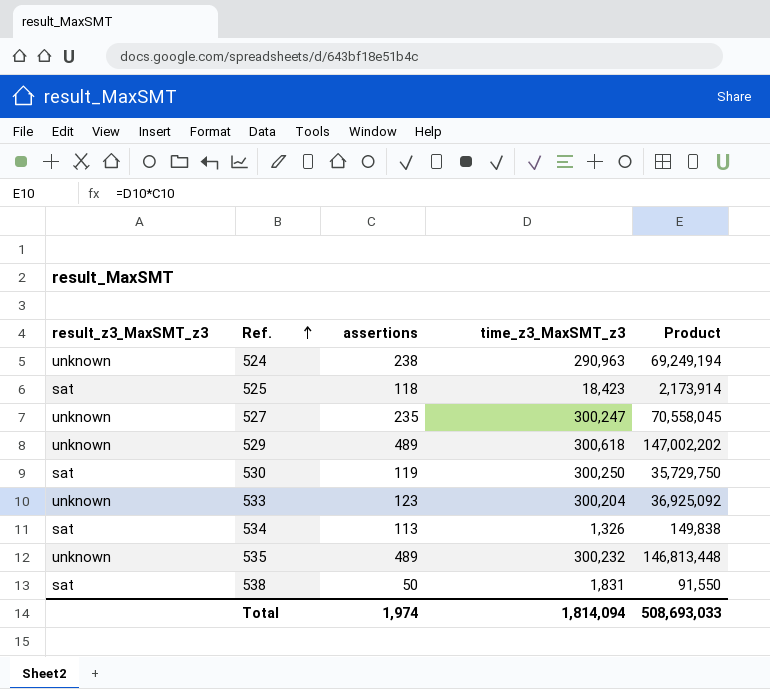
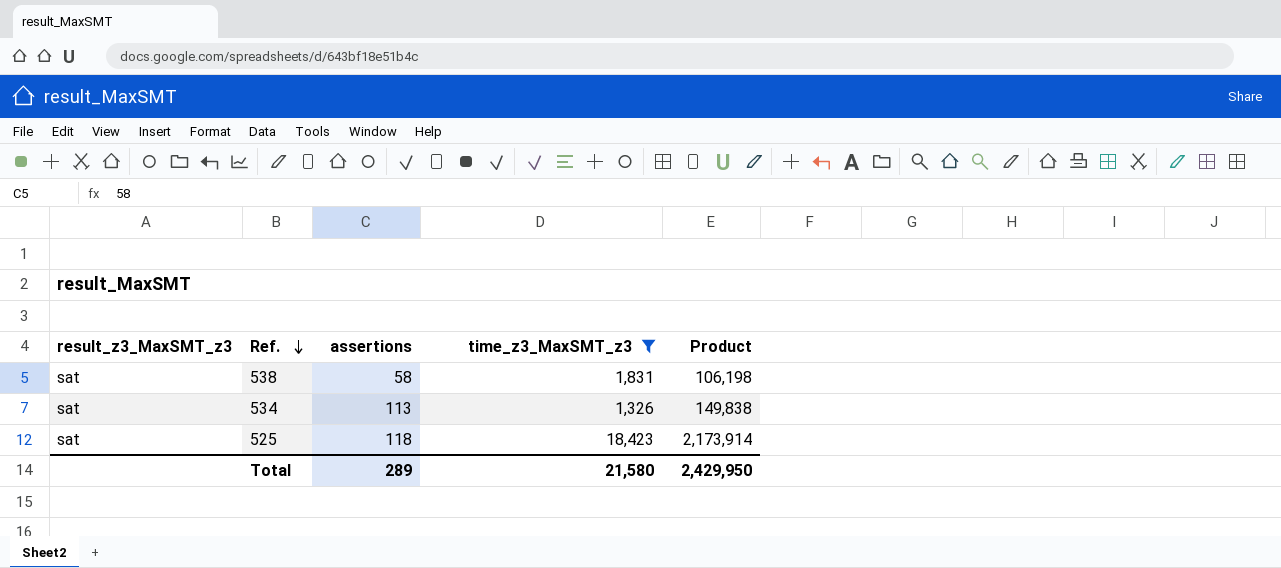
filter: none -> time_z3_MaxSMT_z3 <= 18,423
row order: Ref. ascending -> Ref. descending
538 | assertions: 50 -> 58
538 | Product: 91,550 -> 106,198
Total | assertions: 1,974 -> 289
Total | time_z3_MaxSMT_z3: 1,814,094 -> 21,580
Total | Product: 508,693,033 -> 2,429,950

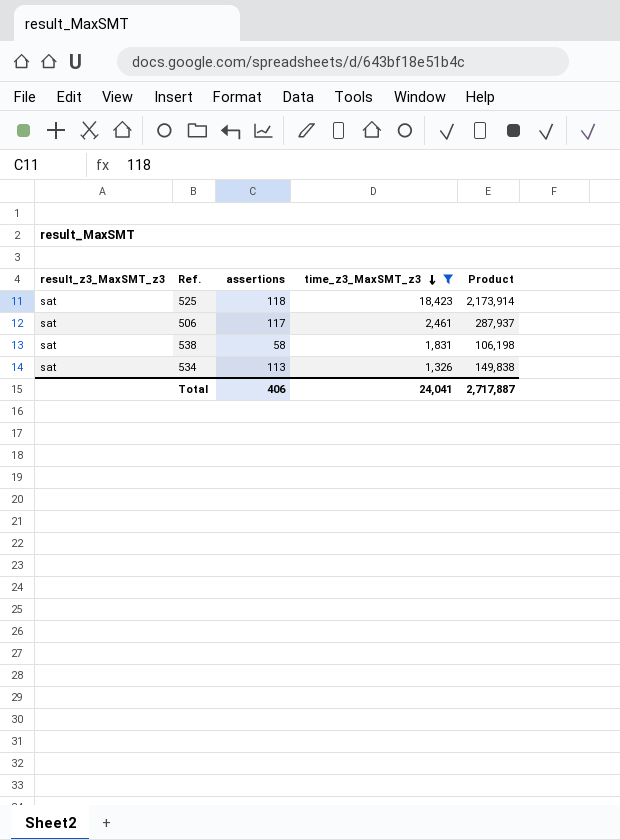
row order: Ref. descending -> time_z3_MaxSMT_z3 descending
row 506: none -> sat | 117 | 2,461 | 287,937
Total | assertions: 289 -> 406
Total | time_z3_MaxSMT_z3: 21,580 -> 24,041
Total | Product: 2,429,950 -> 2,717,887

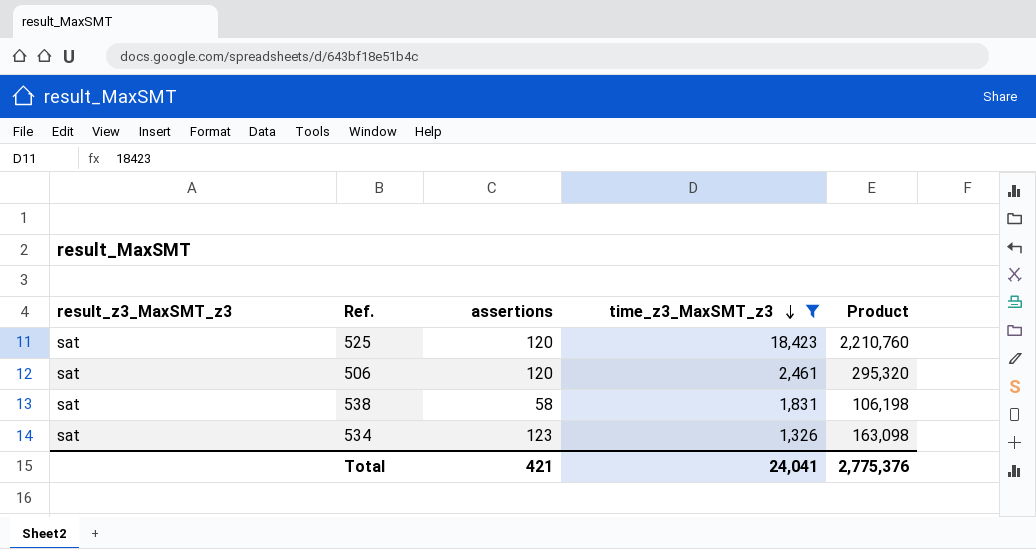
525 | assertions: 118 -> 120
525 | Product: 2,173,914 -> 2,210,760
506 | assertions: 117 -> 120
506 | Product: 287,937 -> 295,320
534 | assertions: 113 -> 123
534 | Product: 149,838 -> 163,098
Total | assertions: 406 -> 421
Total | Product: 2,717,887 -> 2,775,376

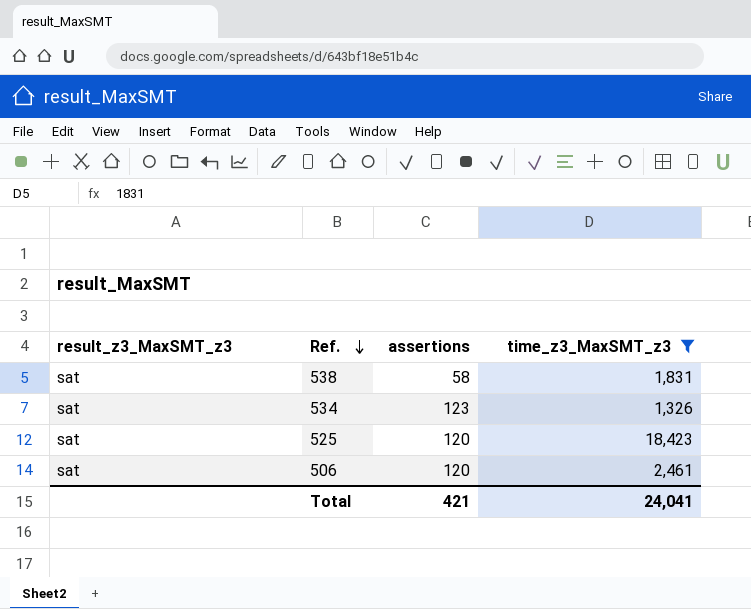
row order: time_z3_MaxSMT_z3 descending -> Ref. descending
column Product | formula: [assertions] * [time_z3_MaxSMT_z3] -> none

